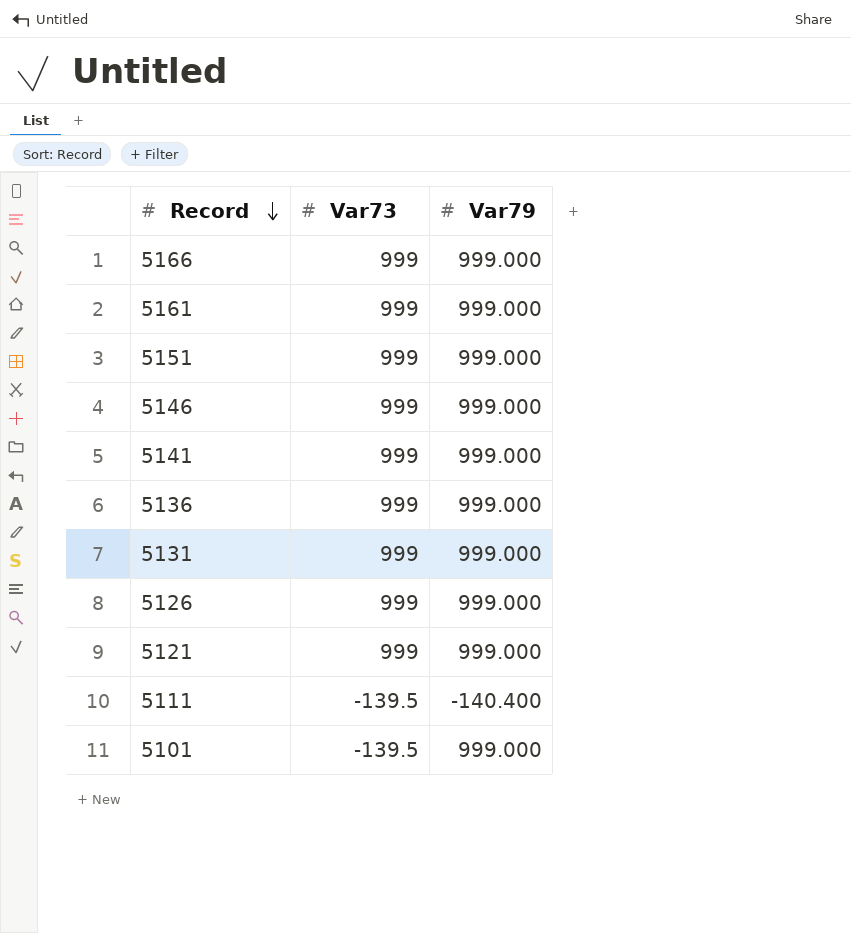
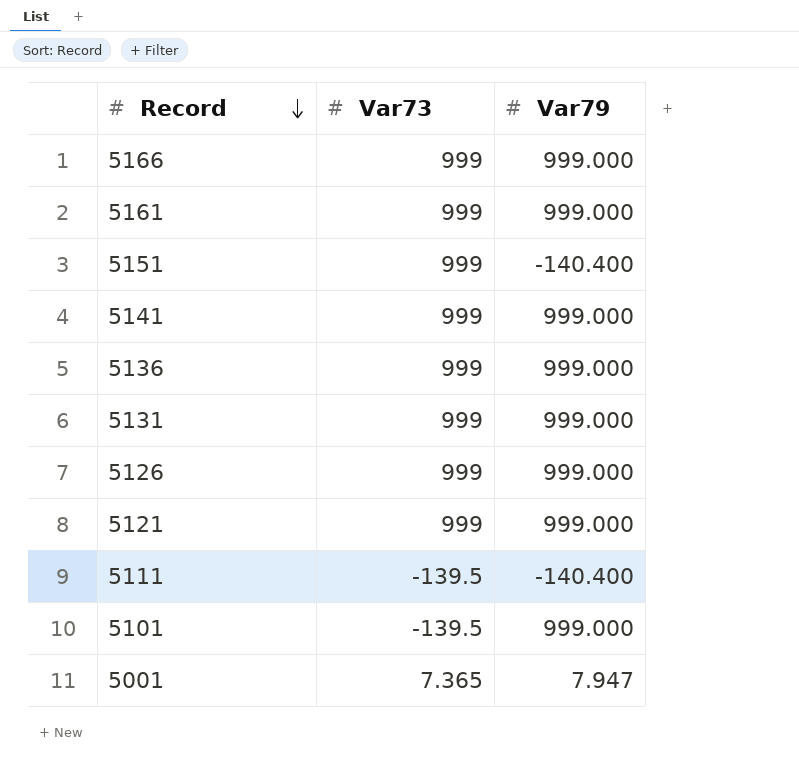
row 5146: 999 | 999.000 -> none
5151 | Var79: 999.000 -> -140.400
row 5001: none -> 7.365 | 7.947

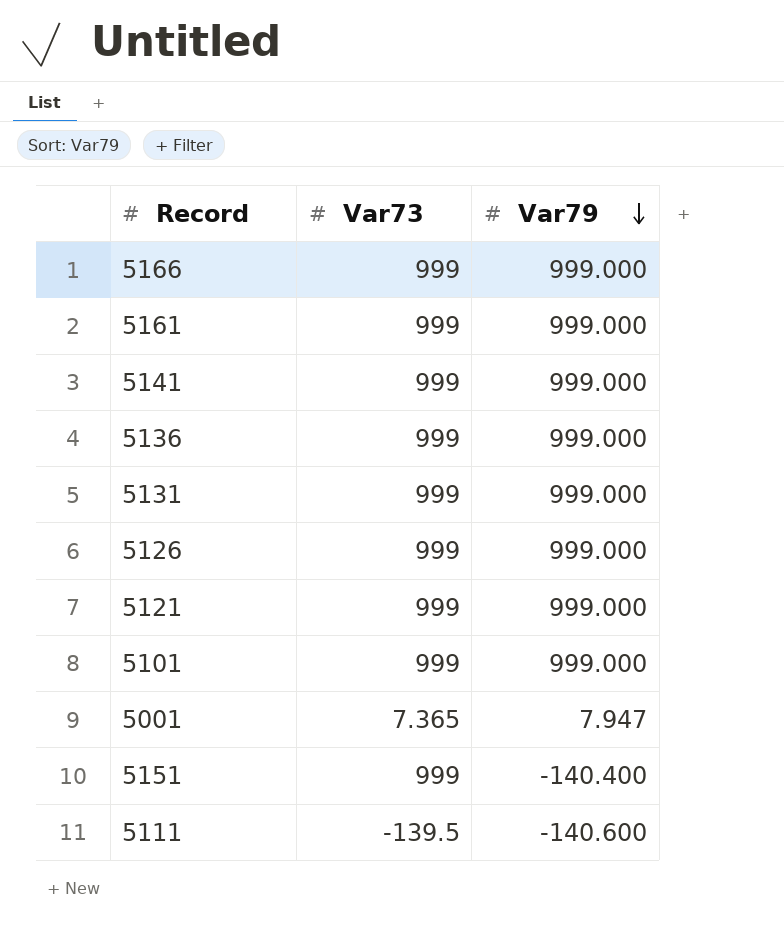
row order: Record descending -> Var79 descending
5101 | Var73: -139.5 -> 999
5111 | Var79: -140.400 -> -140.600

